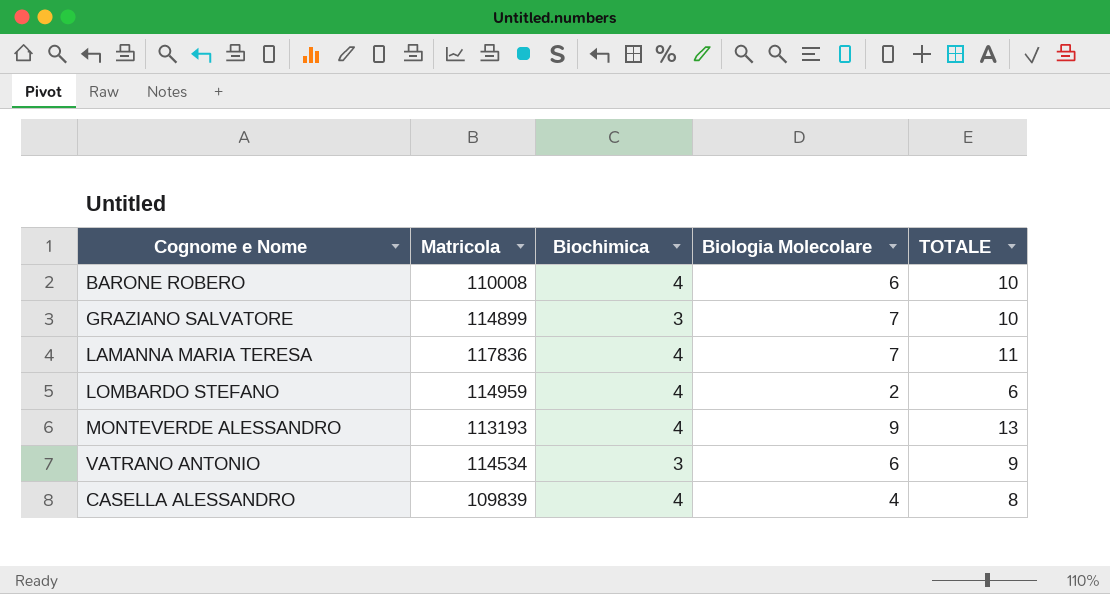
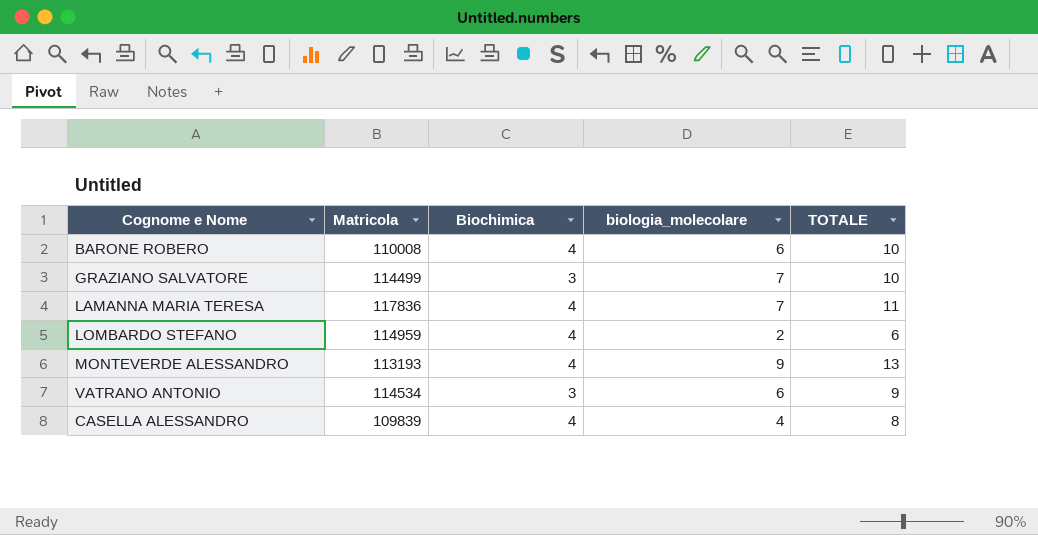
column name: Biologia Molecolare -> biologia_molecolare
GRAZIANO SALVATORE | Matricola: 114899 -> 114499

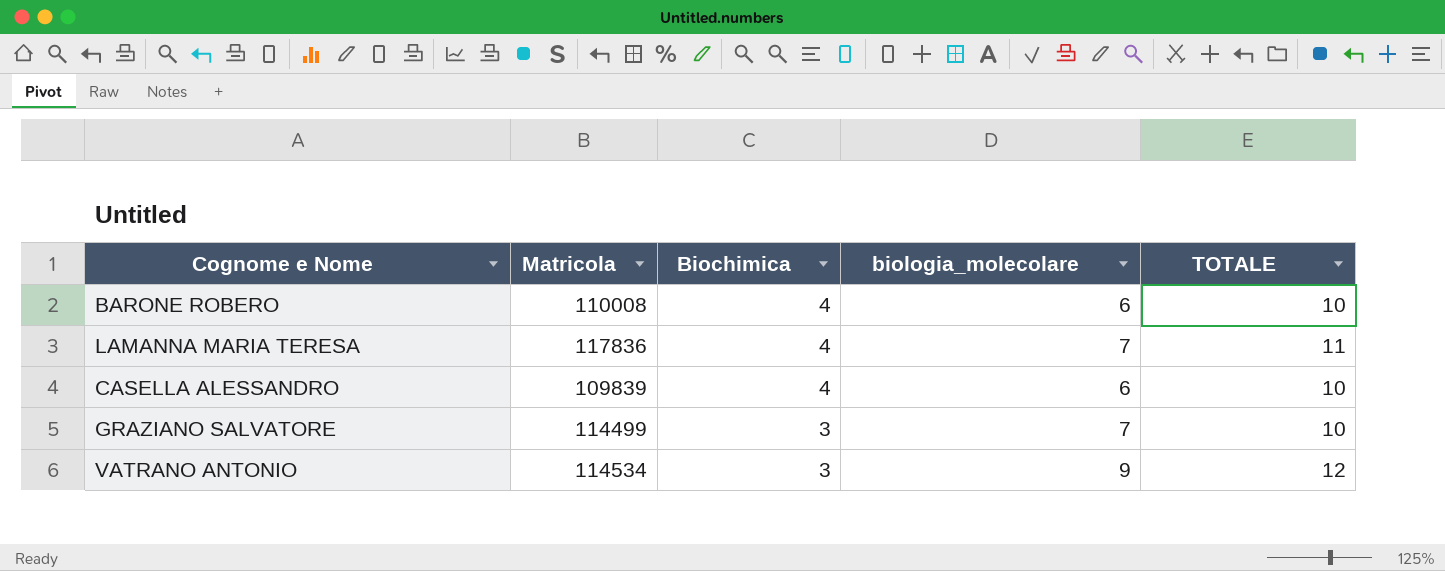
row order: none -> Biochimica descending
row LOMBARDO STEFANO: 114959 | 4 | 2 | 6 -> none
row MONTEVERDE ALESSANDRO: 113193 | 4 | 9 | 13 -> none
CASELLA ALESSANDRO | biologia_molecolare: 4 -> 6
CASELLA ALESSANDRO | TOTALE: 8 -> 10
VATRANO ANTONIO | biologia_molecolare: 6 -> 9
VATRANO ANTONIO | TOTALE: 9 -> 12

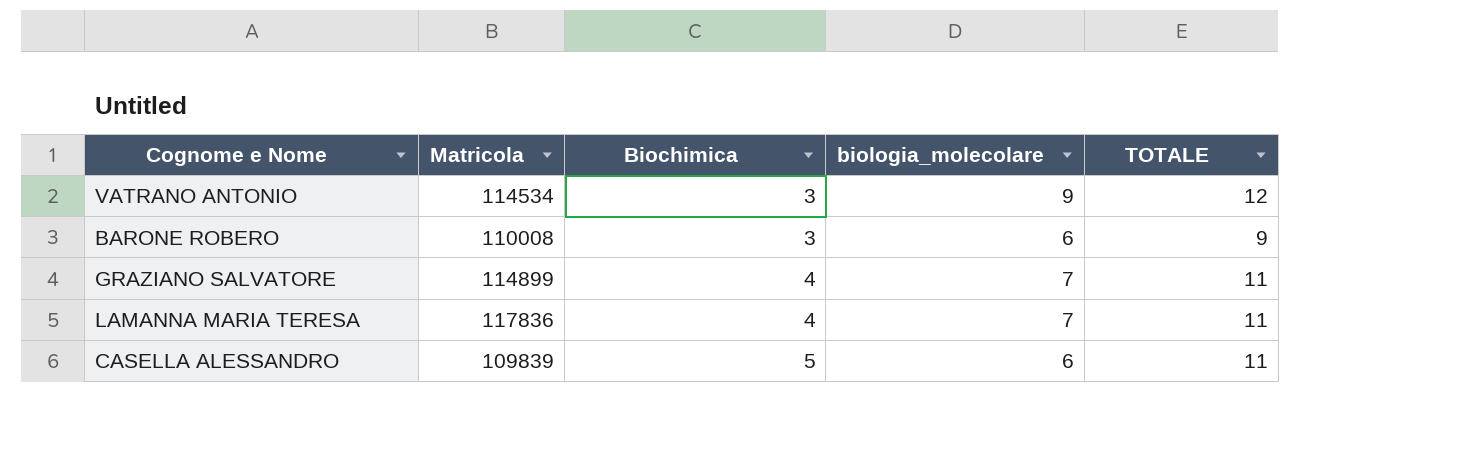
row order: Biochimica descending -> Biochimica ascending
BARONE ROBERO | Biochimica: 4 -> 3
BARONE ROBERO | TOTALE: 10 -> 9
GRAZIANO SALVATORE | Matricola: 114499 -> 114899
GRAZIANO SALVATORE | Biochimica: 3 -> 4
GRAZIANO SALVATORE | TOTALE: 10 -> 11
CASELLA ALESSANDRO | Biochimica: 4 -> 5
CASELLA ALESSANDRO | TOTALE: 10 -> 11

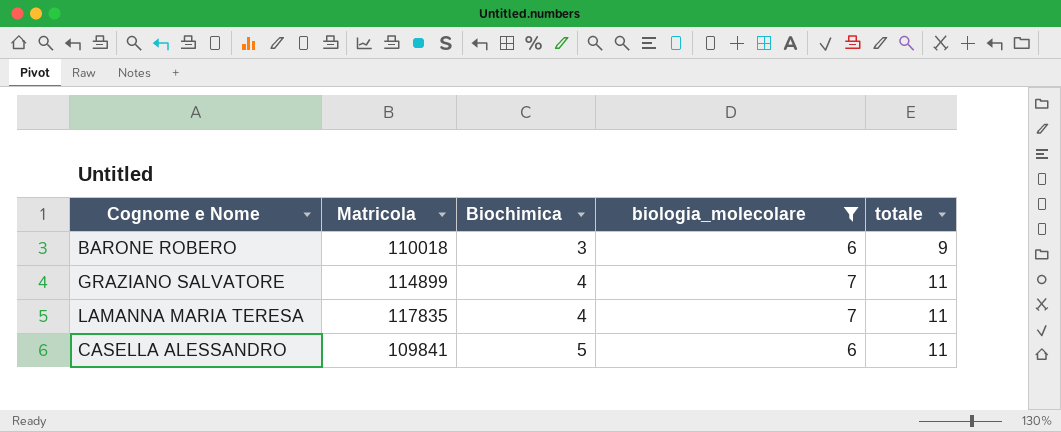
filter: none -> biologia_molecolare != 9
column name: TOTALE -> totale
BARONE ROBERO | Matricola: 110008 -> 110018
LAMANNA MARIA TERESA | Matricola: 117836 -> 117835
CASELLA ALESSANDRO | Matricola: 109839 -> 109841

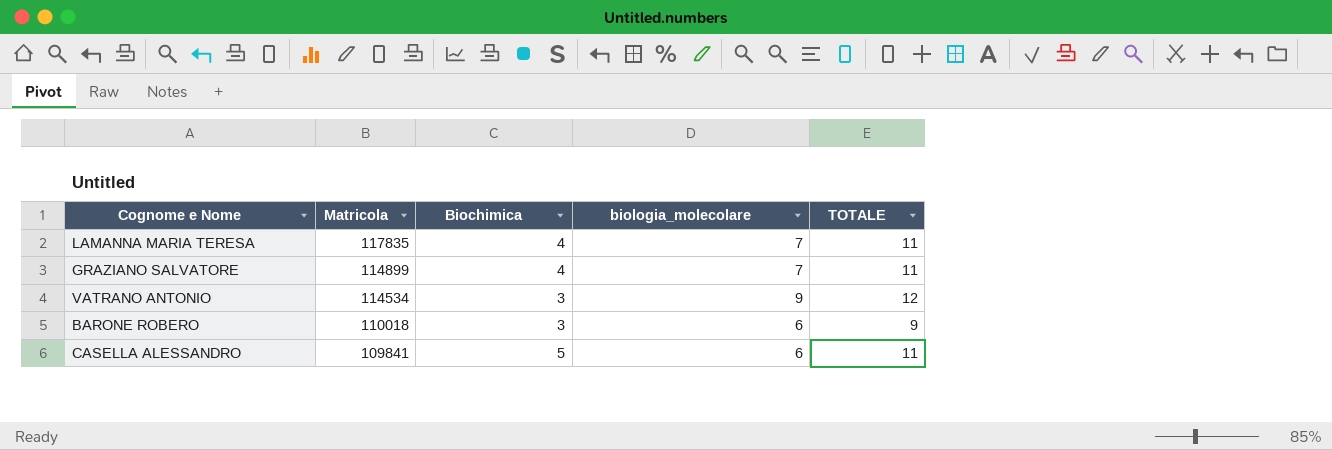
filter: biologia_molecolare != 9 -> none
row order: Biochimica ascending -> Matricola descending
column name: totale -> TOTALE

